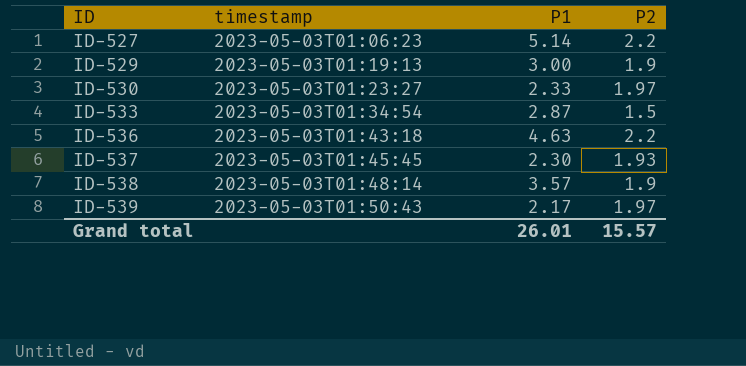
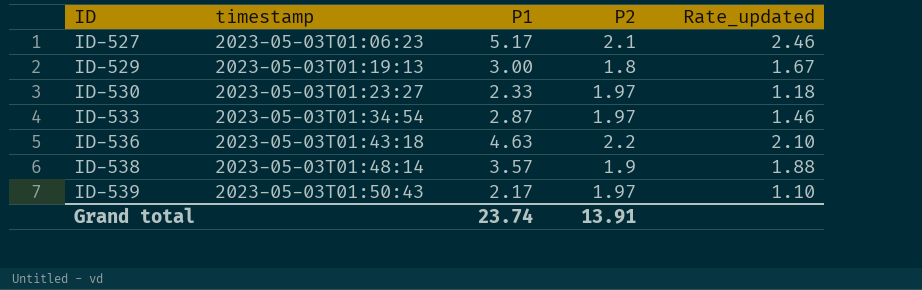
column Rate_updated | formula: none -> [P1] / [P2]
row ID-537: 2023-05-03T01:45:45 | 2.30 | 1.93 -> none
ID-527 | P1: 5.14 -> 5.17
ID-527 | P2: 2.2 -> 2.1
ID-529 | P2: 1.9 -> 1.8
ID-533 | P2: 1.5 -> 1.97
Grand total | P1: 26.01 -> 23.74
Grand total | P2: 15.57 -> 13.91

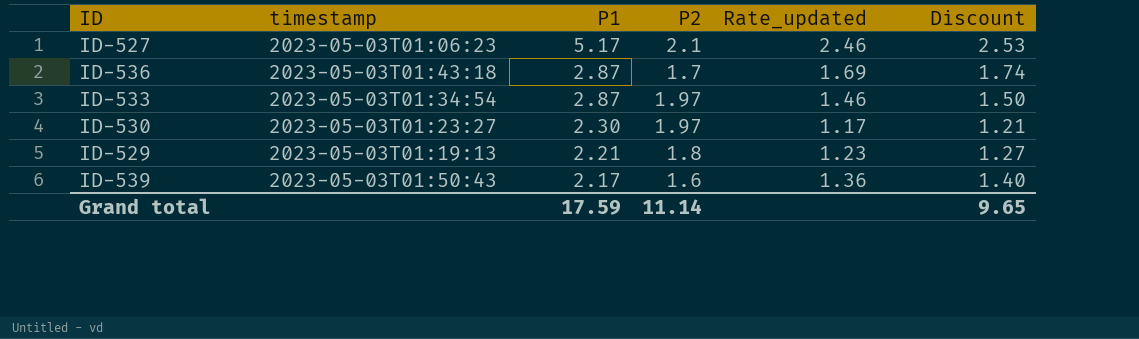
row order: ID ascending -> P1 descending
column Discount | formula: none -> [Rate_updated] * 1.03
row ID-538: 2023-05-03T01:48:14 | 3.57 | 1.9 | 1.88 -> none
ID-536 | P1: 4.63 -> 2.87
ID-536 | P2: 2.2 -> 1.7
ID-536 | Rate_updated: 2.10 -> 1.69
ID-530 | P1: 2.33 -> 2.30
ID-530 | Rate_updated: 1.18 -> 1.17
ID-529 | P1: 3.00 -> 2.21
ID-529 | Rate_updated: 1.67 -> 1.23
ID-539 | P2: 1.97 -> 1.6
ID-539 | Rate_updated: 1.10 -> 1.36
Grand total | P1: 23.74 -> 17.59
Grand total | P2: 13.91 -> 11.14

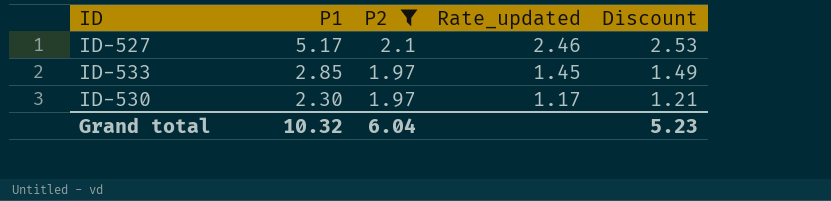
filter: none -> P2 >= 1.97
column timestamp | position: 2 -> none
ID-533 | P1: 2.87 -> 2.85
ID-533 | Rate_updated: 1.46 -> 1.45
ID-533 | Discount: 1.50 -> 1.49
Grand total | P1: 17.59 -> 10.32
Grand total | P2: 11.14 -> 6.04
Grand total | Discount: 9.65 -> 5.23

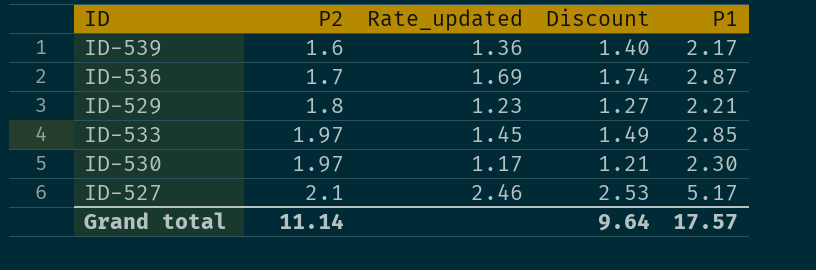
filter: P2 >= 1.97 -> none
row order: P1 descending -> P2 ascending
column P1 | position: 2 -> 5
Grand total | P2: 6.04 -> 11.14
Grand total | Discount: 5.23 -> 9.64
Grand total | P1: 10.32 -> 17.57

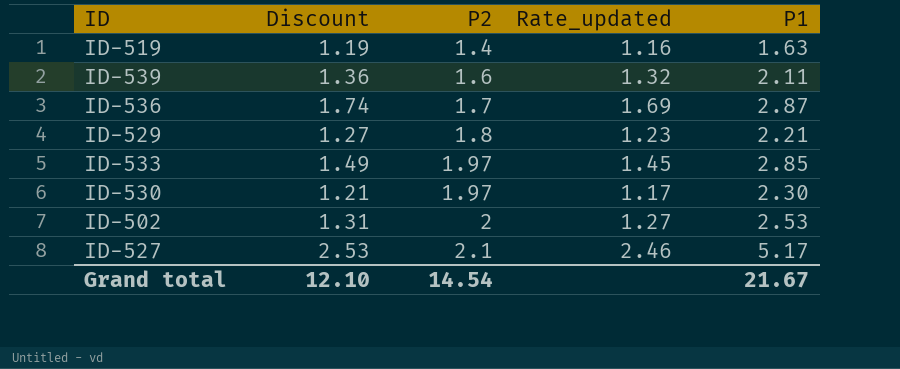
column Discount | position: 4 -> 2
row ID-519: none -> 1.19 | 1.4 | 1.16 | 1.63
ID-539 | Discount: 1.40 -> 1.36
ID-539 | Rate_updated: 1.36 -> 1.32
ID-539 | P1: 2.17 -> 2.11
row ID-502: none -> 1.31 | 2 | 1.27 | 2.53
Grand total | Discount: 9.64 -> 12.10
Grand total | P2: 11.14 -> 14.54
Grand total | P1: 17.57 -> 21.67

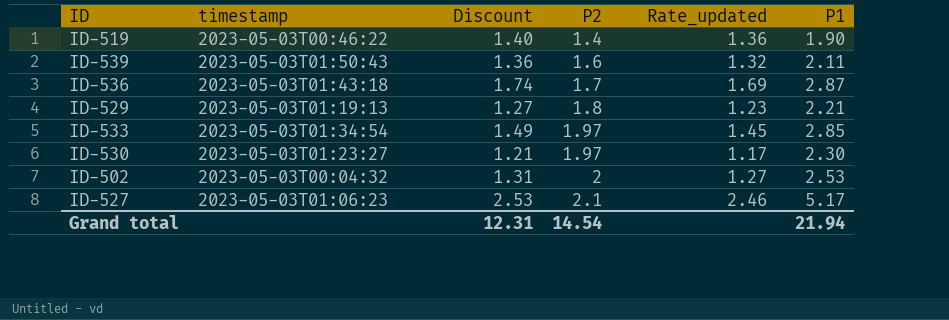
column timestamp | position: none -> 2
ID-519 | Discount: 1.19 -> 1.40
ID-519 | Rate_updated: 1.16 -> 1.36
ID-519 | P1: 1.63 -> 1.90
Grand total | Discount: 12.10 -> 12.31
Grand total | P1: 21.67 -> 21.94

